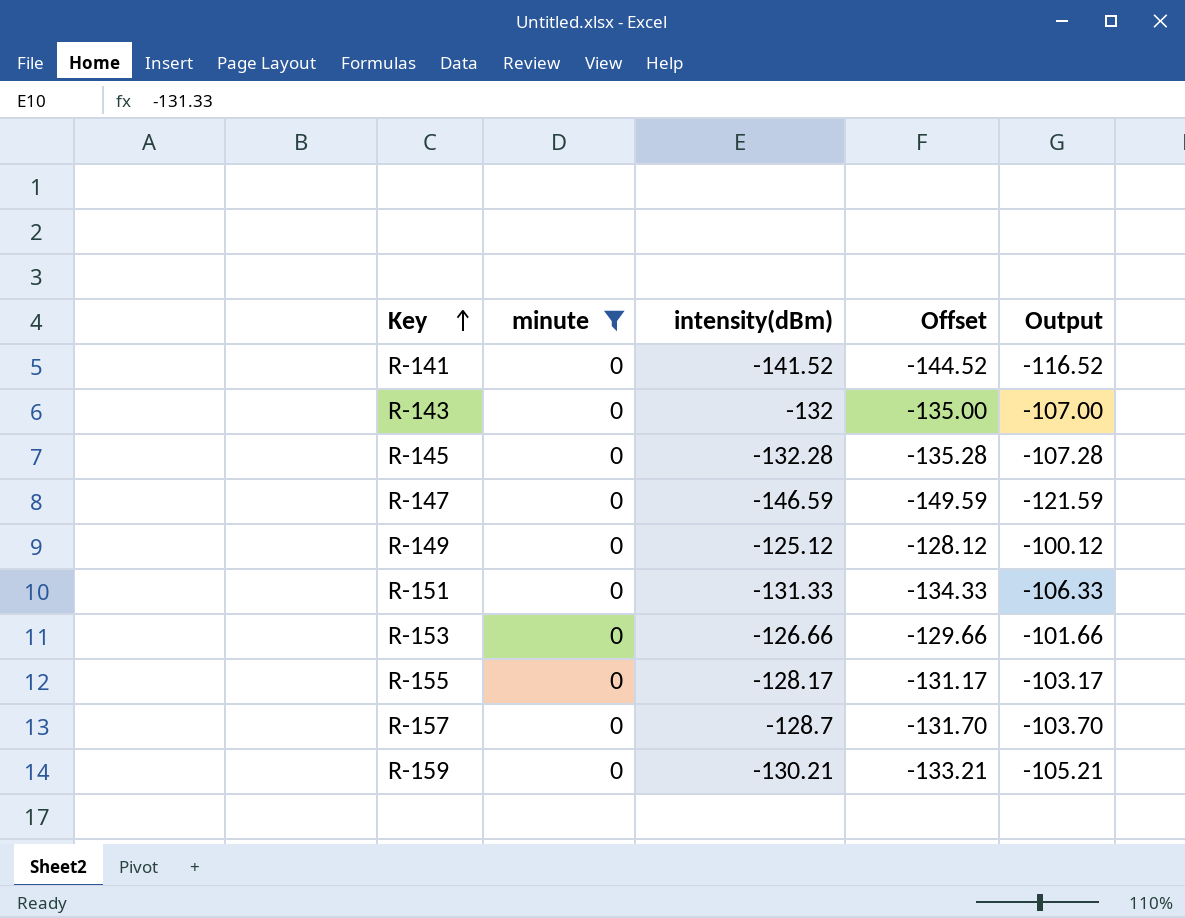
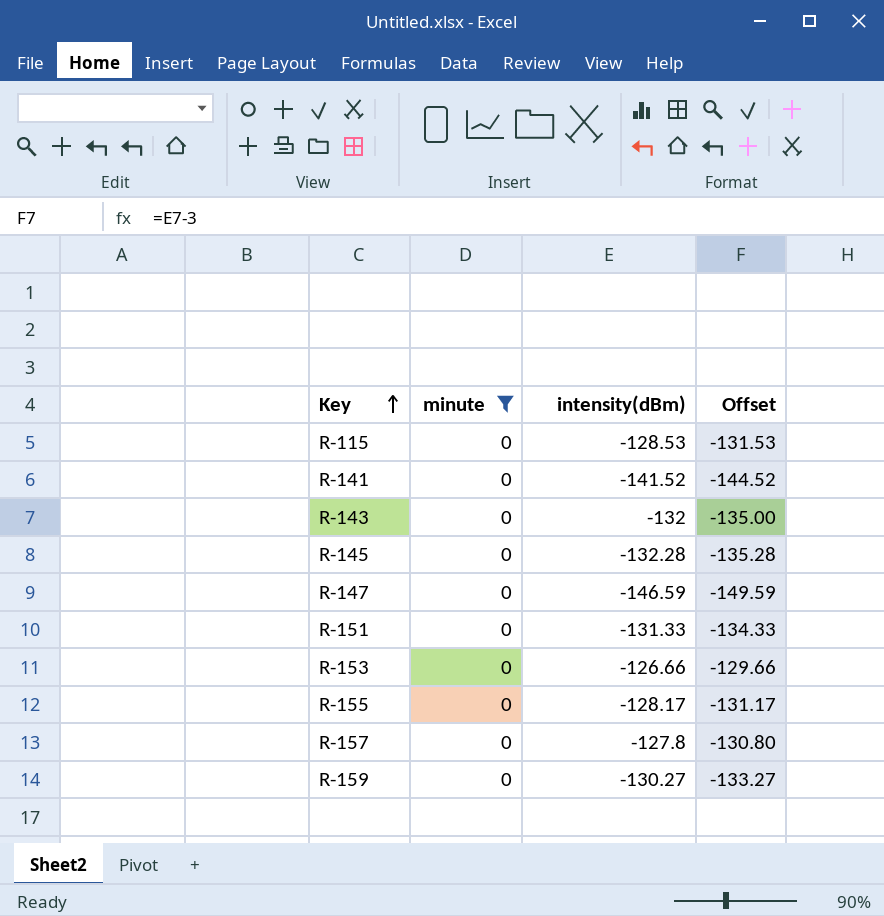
column Output | formula: [intensity(dBm)] + 25 -> none
row R-149: 0 | -125.12 | -128.12 | -100.12 -> none
row R-115: none -> 0 | -128.53 | -131.53
R-157 | intensity(dBm): -128.7 -> -127.8
R-157 | Offset: -131.70 -> -130.80
R-159 | intensity(dBm): -130.21 -> -130.27
R-159 | Offset: -133.21 -> -133.27

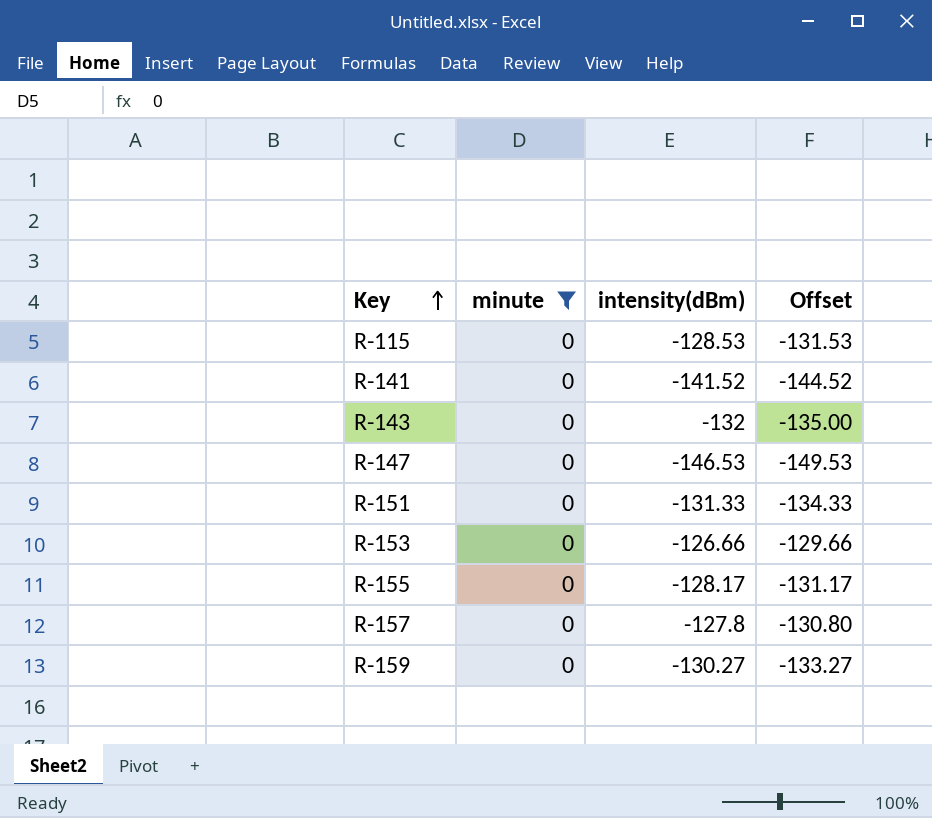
row R-145: 0 | -132.28 | -135.28 -> none
R-147 | intensity(dBm): -146.59 -> -146.53
R-147 | Offset: -149.59 -> -149.53

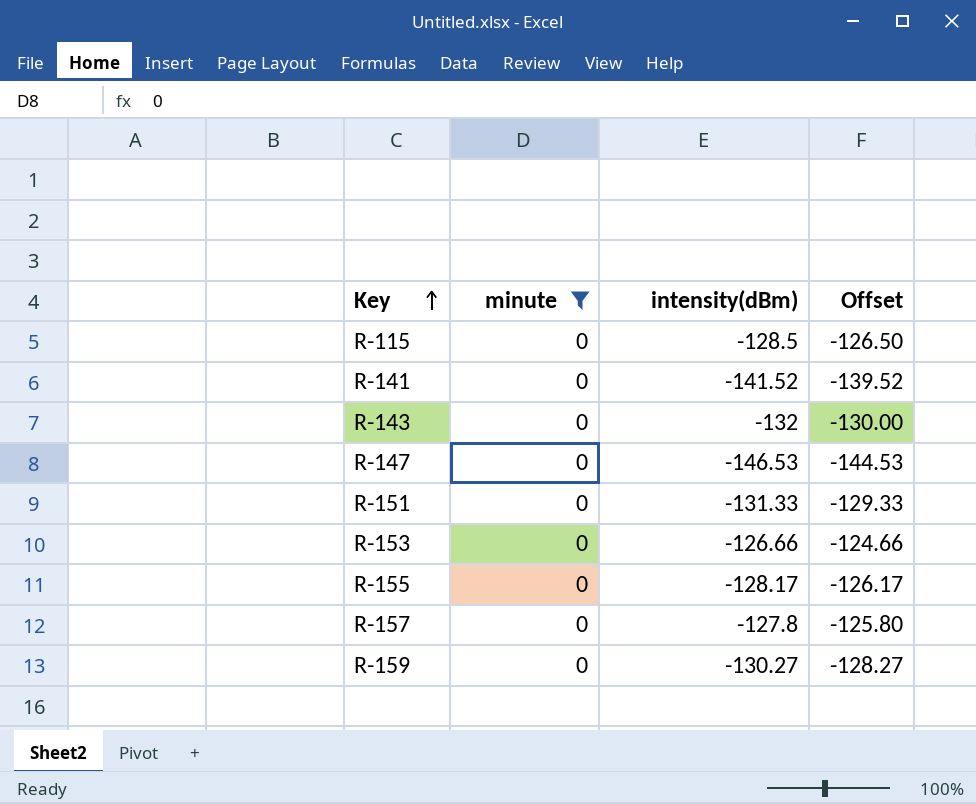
column Offset | formula: [intensity(dBm)] - 3 -> [intensity(dBm)] + 2
R-115 | intensity(dBm): -128.53 -> -128.5

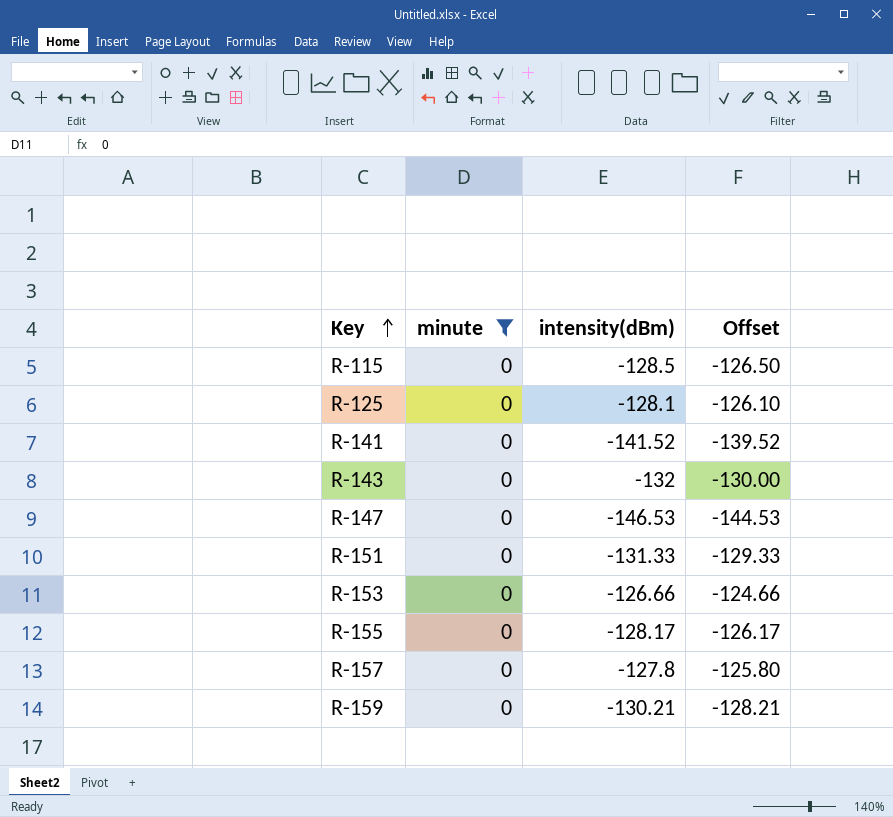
row R-125: none -> 0 | -128.1 | -126.10
R-159 | intensity(dBm): -130.27 -> -130.21
R-159 | Offset: -128.27 -> -128.21

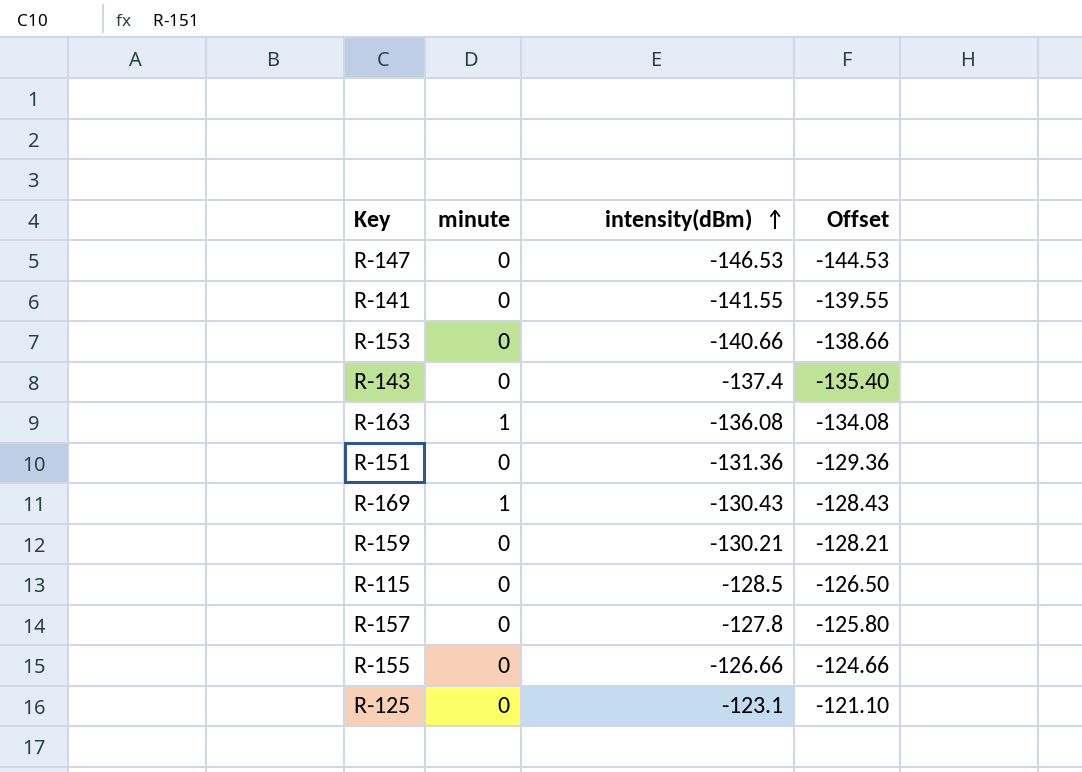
filter: minute = 0 -> none
row order: Key ascending -> intensity(dBm) ascending
R-141 | intensity(dBm): -141.52 -> -141.55
R-141 | Offset: -139.52 -> -139.55
R-153 | intensity(dBm): -126.66 -> -140.66
R-153 | Offset: -124.66 -> -138.66
R-143 | intensity(dBm): -132 -> -137.4
R-143 | Offset: -130.00 -> -135.40
R-151 | intensity(dBm): -131.33 -> -131.36
R-151 | Offset: -129.33 -> -129.36
R-155 | intensity(dBm): -128.17 -> -126.66
R-155 | Offset: -126.17 -> -124.66
R-125 | intensity(dBm): -128.1 -> -123.1
R-125 | Offset: -126.10 -> -121.10

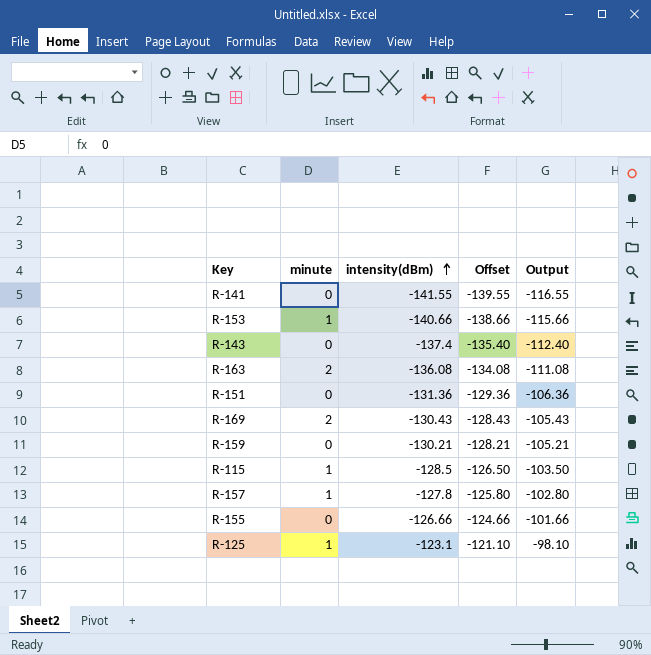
column Output | formula: none -> [intensity(dBm)] + 25
row R-147: 0 | -146.53 | -144.53 -> none
R-153 | minute: 0 -> 1
R-163 | minute: 1 -> 2
R-169 | minute: 1 -> 2
R-115 | minute: 0 -> 1
R-157 | minute: 0 -> 1
R-125 | minute: 0 -> 1

